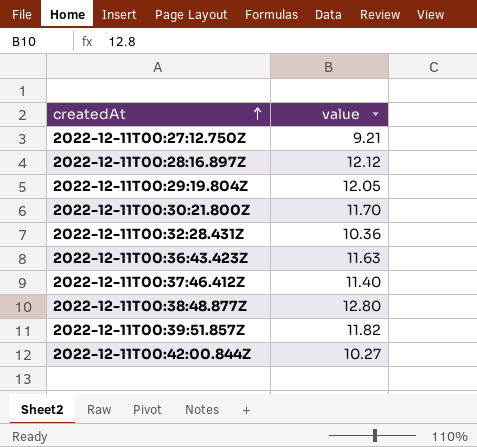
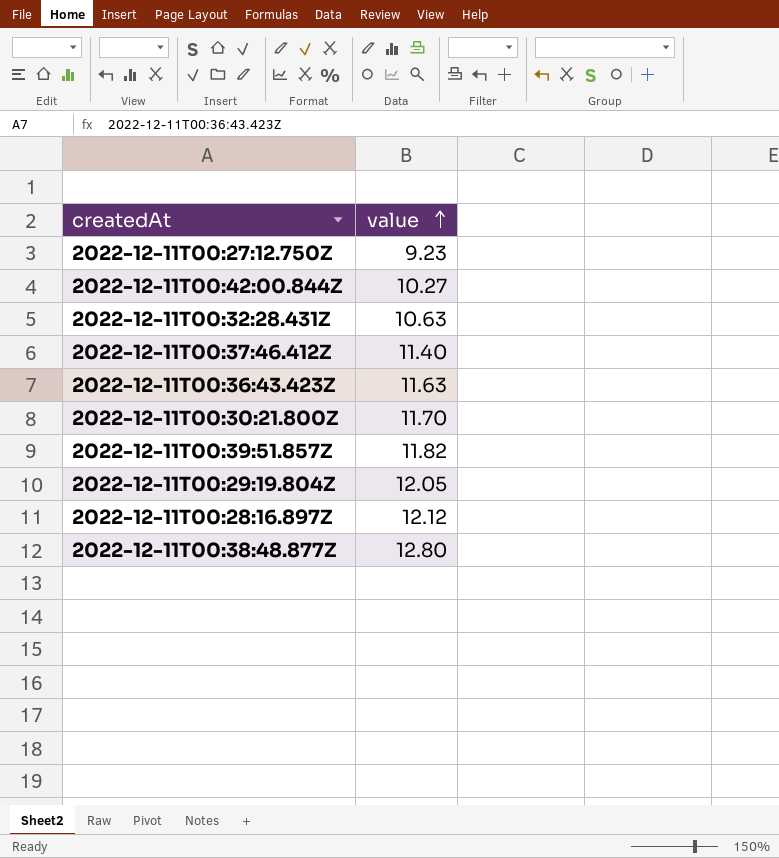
row order: createdAt ascending -> value ascending
2022-12-11T00:27:12.750Z | value: 9.21 -> 9.23
2022-12-11T00:32:28.431Z | value: 10.36 -> 10.63

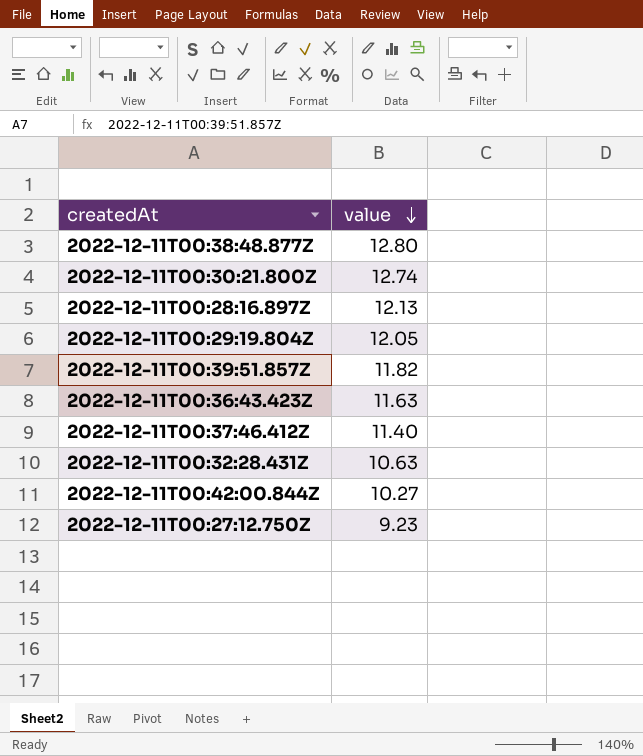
row order: value ascending -> value descending
2022-12-11T00:30:21.800Z | value: 11.70 -> 12.74
2022-12-11T00:28:16.897Z | value: 12.12 -> 12.13

